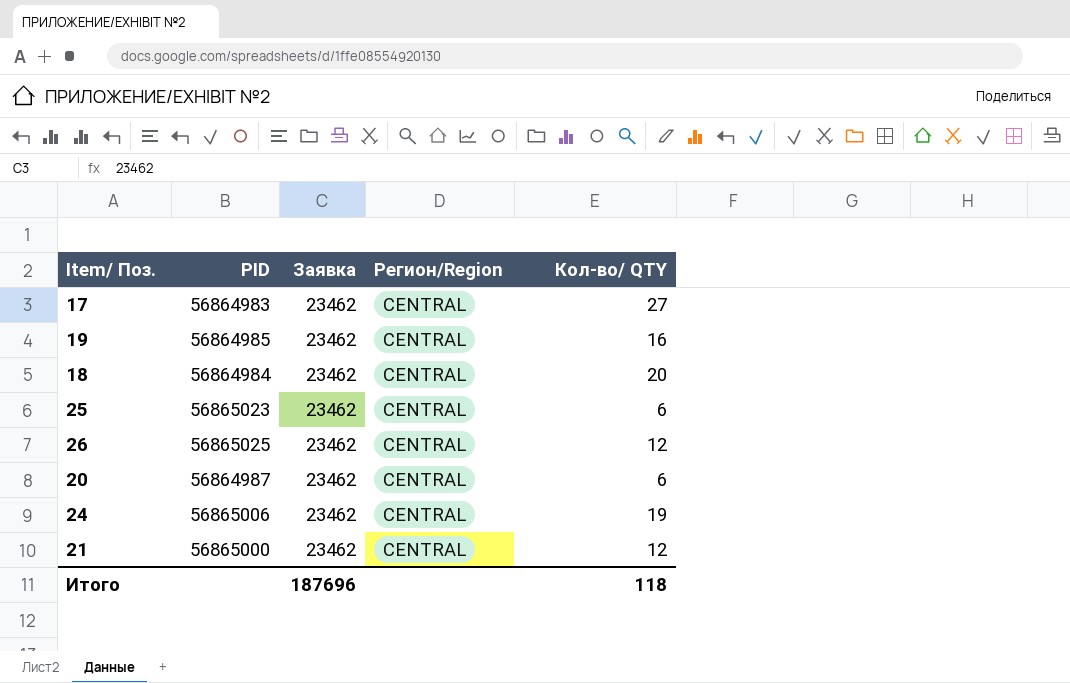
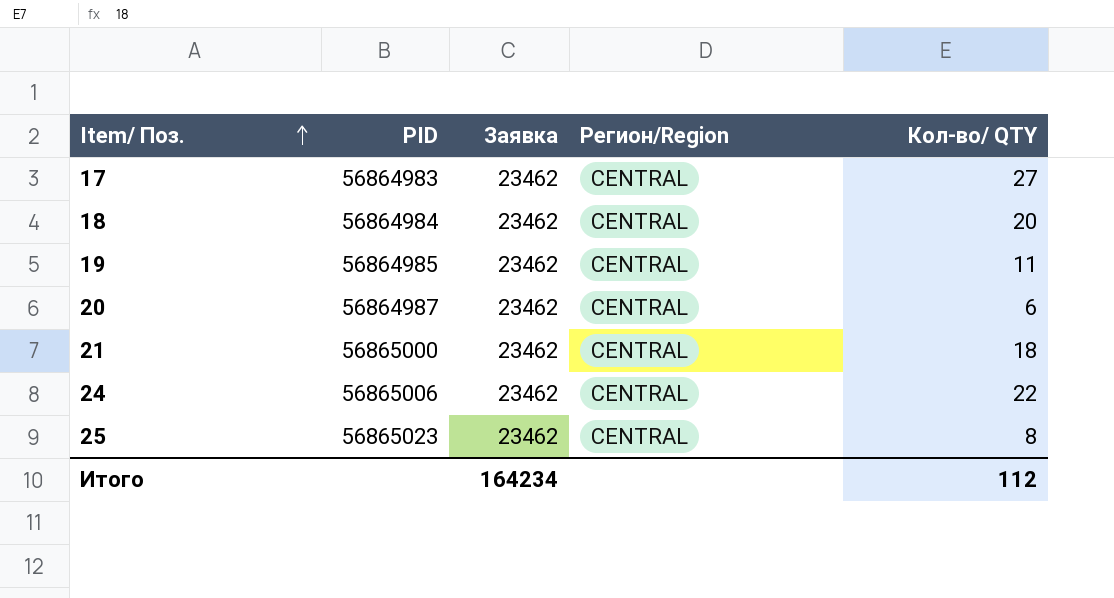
row order: none -> Item/ Поз. ascending
row 26: 56865025 | 23462 | CENTRAL | 12 -> none
19 | Кол-во/ QTY: 16 -> 11
21 | Кол-во/ QTY: 12 -> 18
24 | Кол-во/ QTY: 19 -> 22
25 | Кол-во/ QTY: 6 -> 8
Итого | Заявка: 187696 -> 164234
Итого | Кол-во/ QTY: 118 -> 112

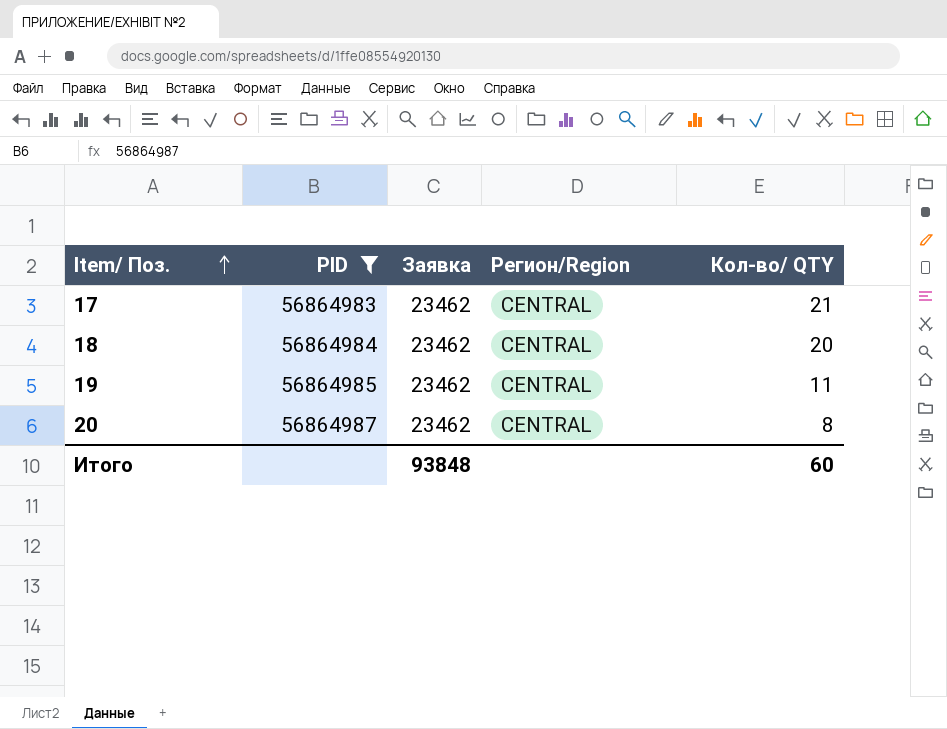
filter: none -> PID <= 56864987
17 | Кол-во/ QTY: 27 -> 21
20 | Кол-во/ QTY: 6 -> 8
Итого | Заявка: 164234 -> 93848
Итого | Кол-во/ QTY: 112 -> 60

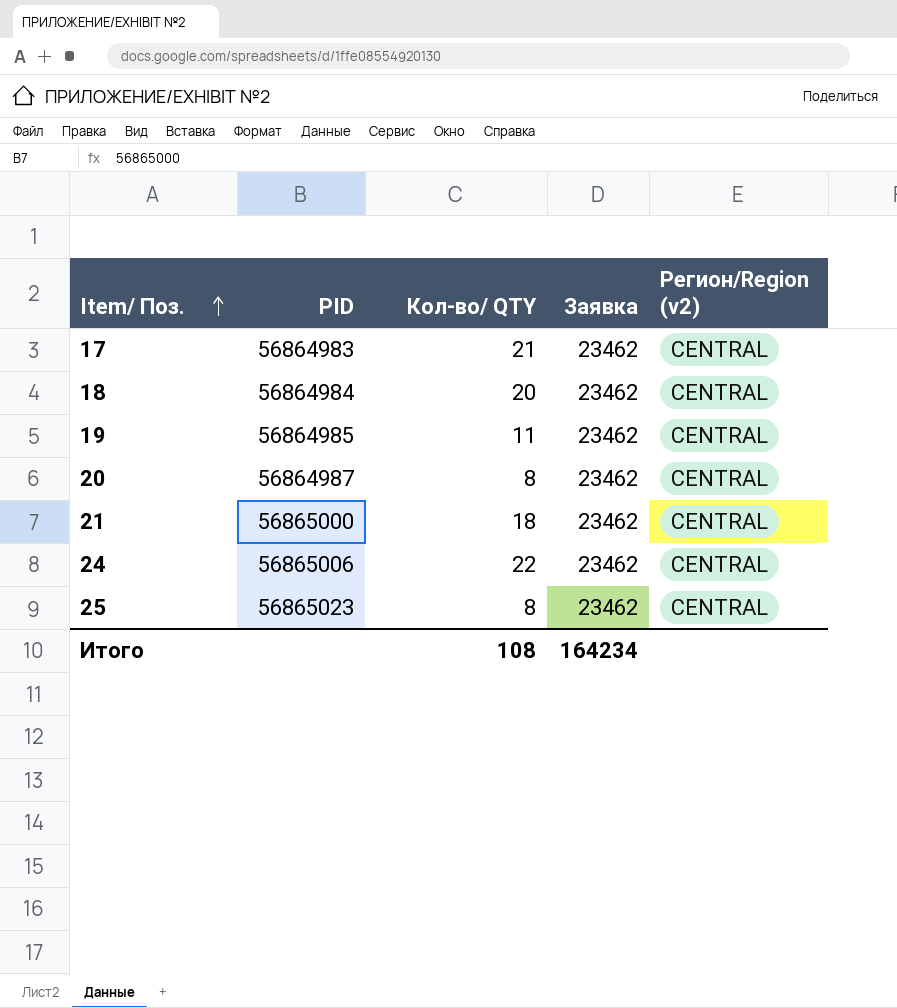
filter: PID <= 56864987 -> none
column Кол-во/ QTY | position: 5 -> 3
column name: Регион/Region -> Регион/Region (v2)
Итого | Кол-во/ QTY: 60 -> 108
Итого | Заявка: 93848 -> 164234

